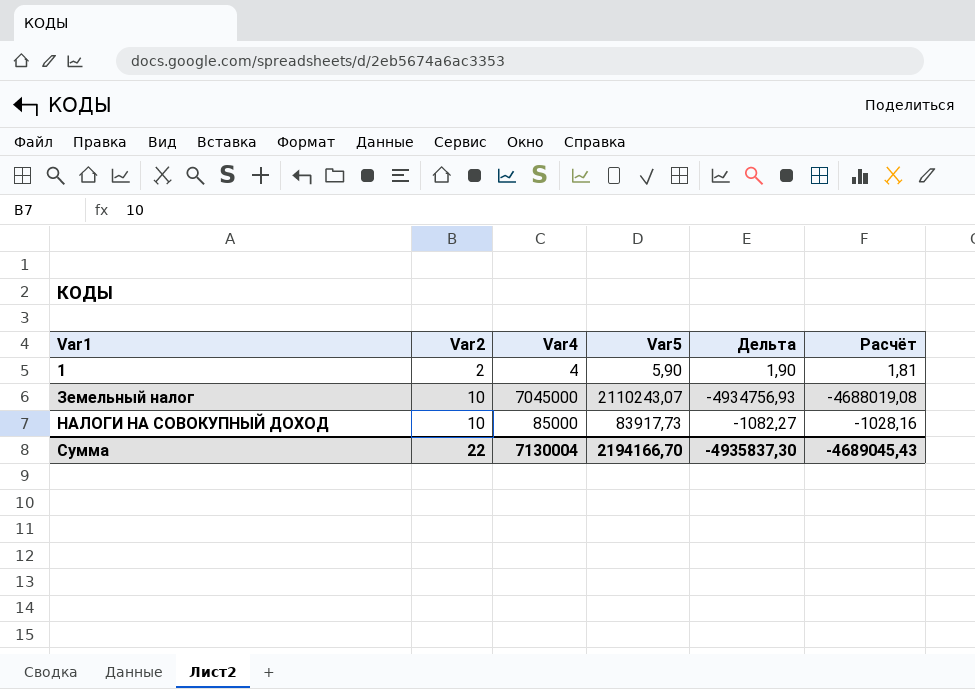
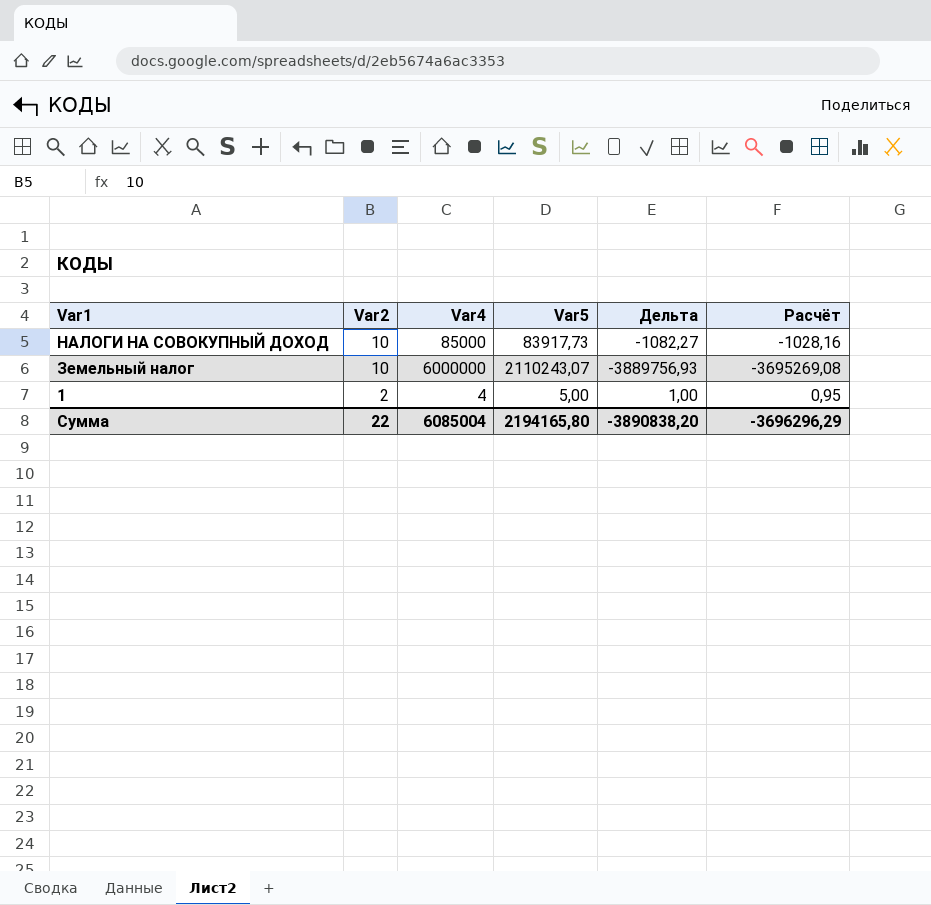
row order: Var1 ascending -> Var1 descending
Земельный налог | Var4: 7045000 -> 6000000
Земельный налог | Дельта: -4934756,93 -> -3889756,93
Земельный налог | Расчёт: -4688019,08 -> -3695269,08
1 | Var5: 5,90 -> 5,00
1 | Дельта: 1,90 -> 1,00
1 | Расчёт: 1,81 -> 0,95
Сумма | Var4: 7130004 -> 6085004
Сумма | Var5: 2194166,70 -> 2194165,80
Сумма | Дельта: -4935837,30 -> -3890838,20
Сумма | Расчёт: -4689045,43 -> -3696296,29

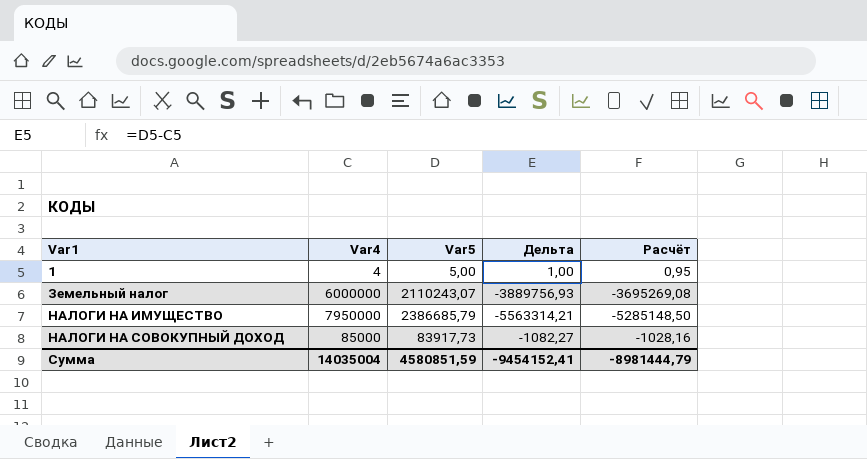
row order: Var1 descending -> Var1 ascending
column Var2 | position: 2 -> none
row НАЛОГИ НА ИМУЩЕСТВО: none -> 7950000 | 2386685,79 | -5563314,21 | -5285148,50
Сумма | Var4: 6085004 -> 14035004
Сумма | Var5: 2194165,80 -> 4580851,59
Сумма | Дельта: -3890838,20 -> -9454152,41
Сумма | Расчёт: -3696296,29 -> -8981444,79

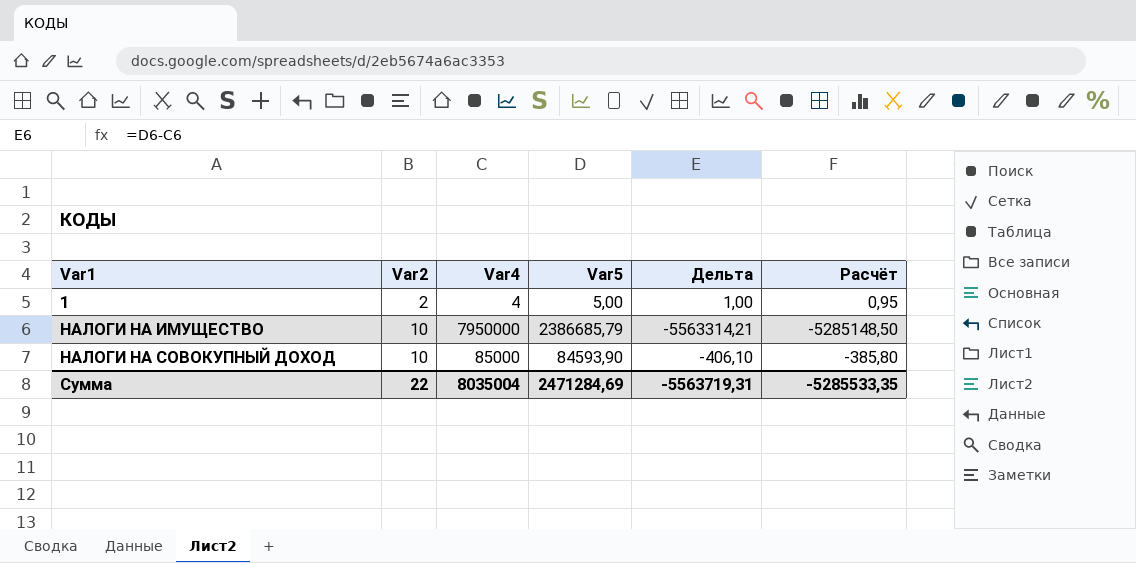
column Var2 | position: none -> 2
row Земельный налог: 6000000 | 2110243,07 | -3889756,93 | -3695269,08 -> none
НАЛОГИ НА СОВОКУПНЫЙ ДОХОД | Var5: 83917,73 -> 84593,90
НАЛОГИ НА СОВОКУПНЫЙ ДОХОД | Дельта: -1082,27 -> -406,10
НАЛОГИ НА СОВОКУПНЫЙ ДОХОД | Расчёт: -1028,16 -> -385,80
Сумма | Var4: 14035004 -> 8035004
Сумма | Var5: 4580851,59 -> 2471284,69
Сумма | Дельта: -9454152,41 -> -5563719,31
Сумма | Расчёт: -8981444,79 -> -5285533,35

